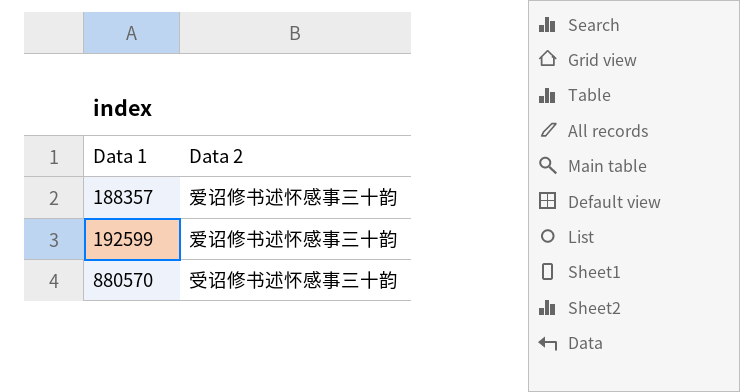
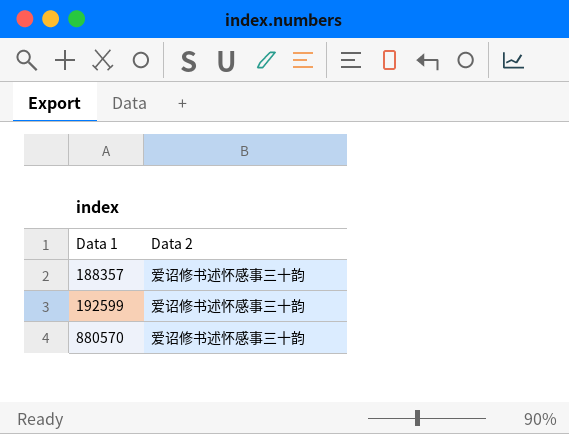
880570 | Data 2: 受诏修书述怀感事三十韵 -> 爱诏修书述怀感事三十韵

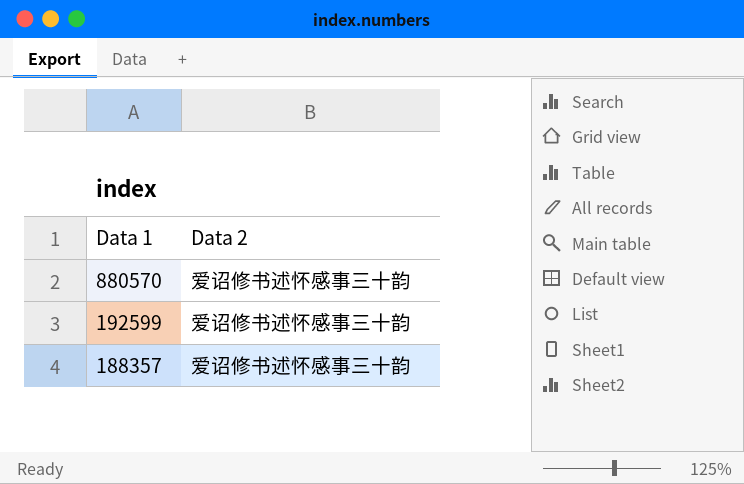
row order: Data 1 ascending -> Data 1 descending

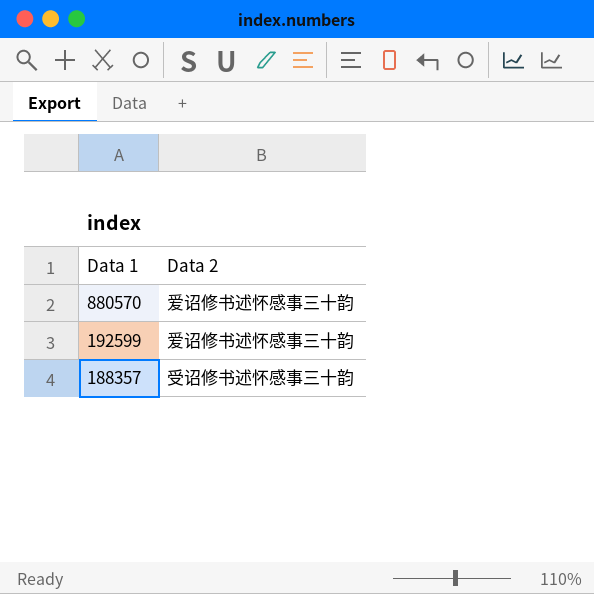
188357 | Data 2: 爱诏修书述怀感事三十韵 -> 受诏修书述怀感事三十韵

